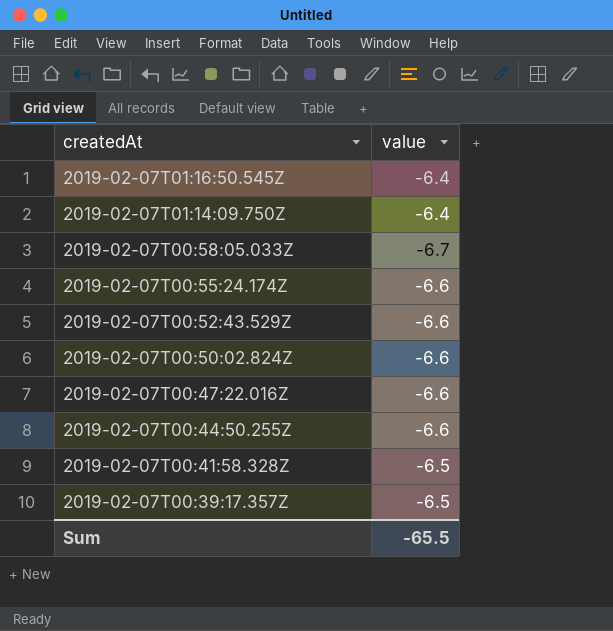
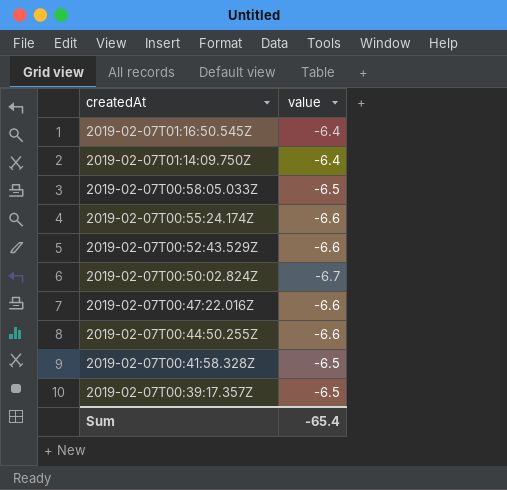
2019-02-07T00:58:05.033Z | value: -6.7 -> -6.5
2019-02-07T00:50:02.824Z | value: -6.6 -> -6.7
Sum | value: -65.5 -> -65.4

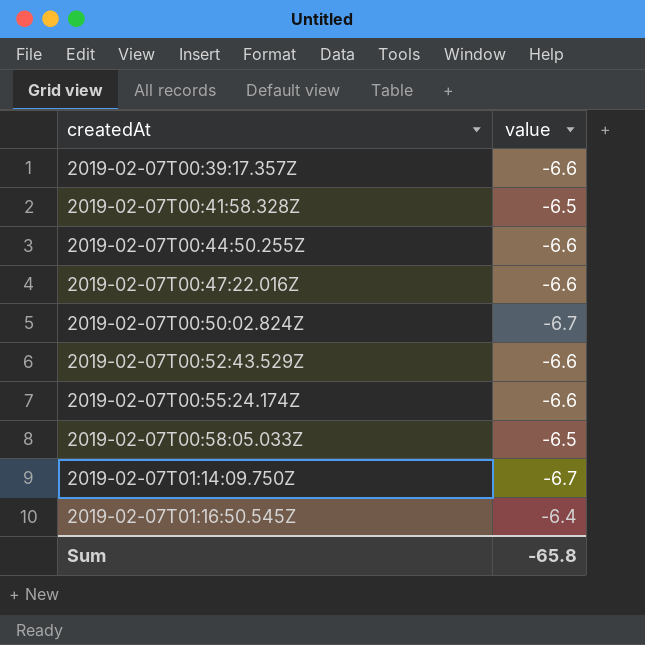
row order: createdAt descending -> createdAt ascending
2019-02-07T00:39:17.357Z | value: -6.5 -> -6.6
2019-02-07T01:14:09.750Z | value: -6.4 -> -6.7
Sum | value: -65.4 -> -65.8

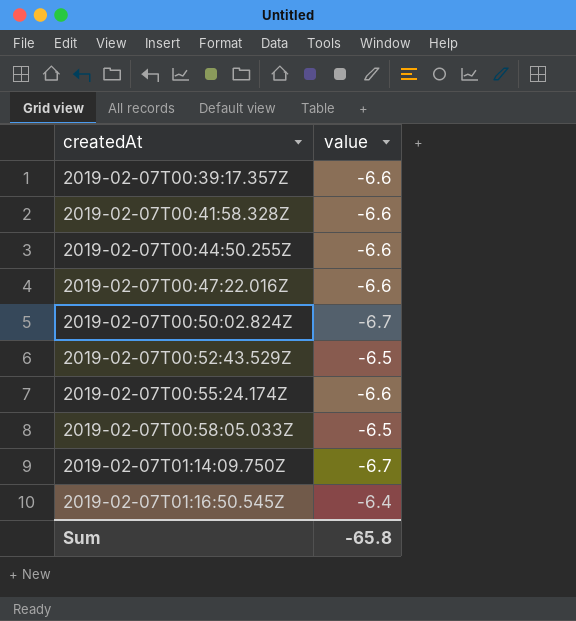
2019-02-07T00:41:58.328Z | value: -6.5 -> -6.6
2019-02-07T00:52:43.529Z | value: -6.6 -> -6.5

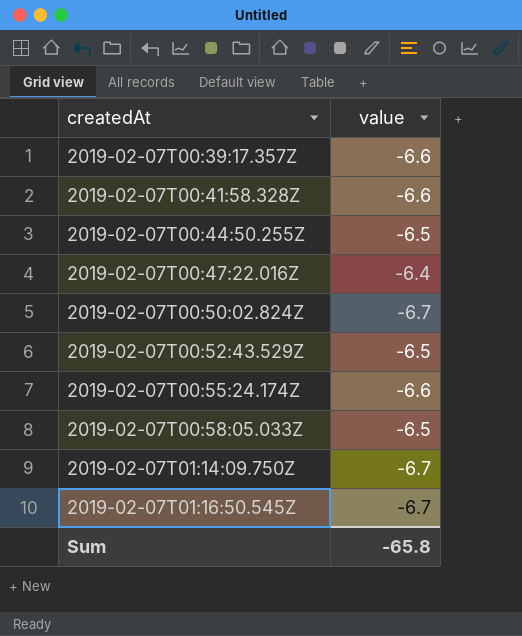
2019-02-07T00:44:50.255Z | value: -6.6 -> -6.5
2019-02-07T00:47:22.016Z | value: -6.6 -> -6.4
2019-02-07T01:16:50.545Z | value: -6.4 -> -6.7

